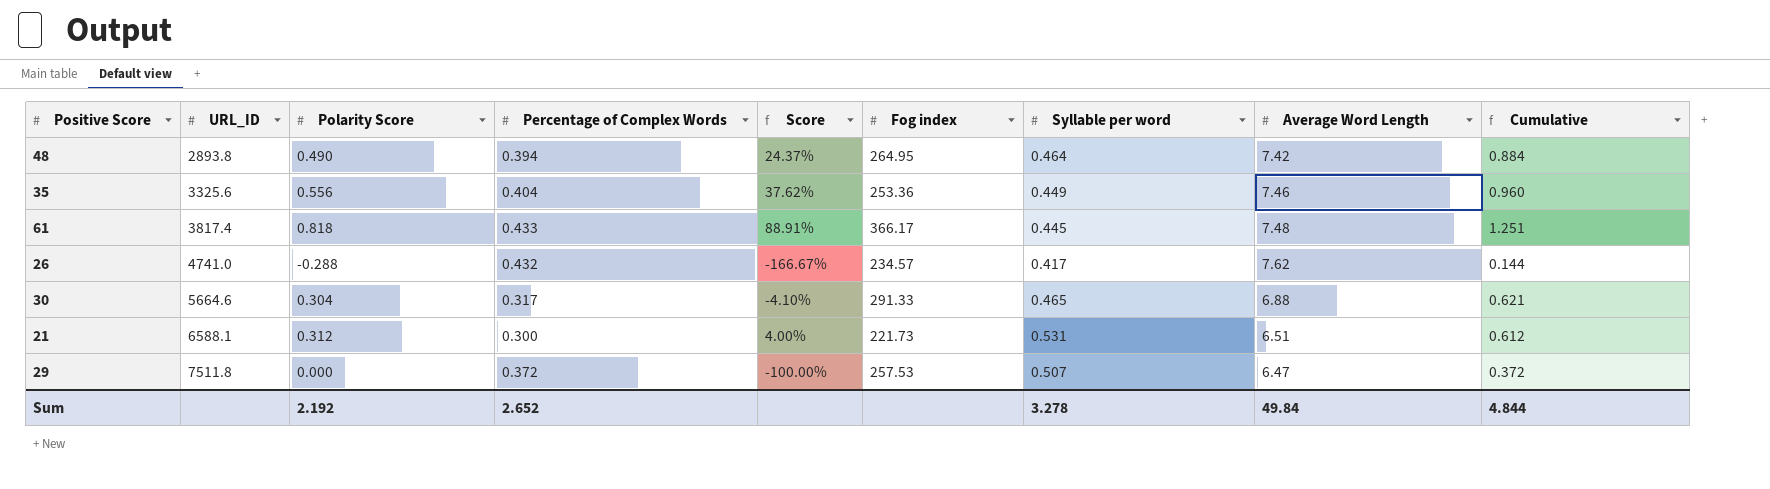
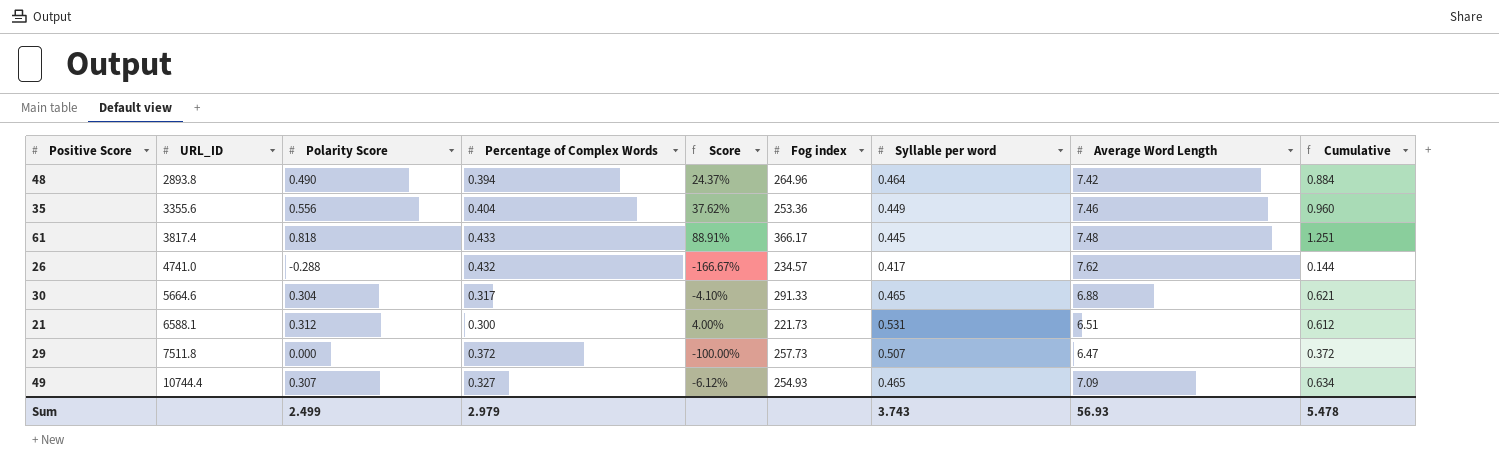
48 | Fog index: 264.95 -> 264.96
35 | URL_ID: 3325.6 -> 3355.6
29 | Fog index: 257.53 -> 257.73
row 49: none -> 10744.4 | 0.307 | 0.327 | -6.12% | 254.93 | 0.465 | 7.09 | 0.634
Sum | Polarity Score: 2.192 -> 2.499
Sum | Percentage of Complex Words: 2.652 -> 2.979
Sum | Syllable per word: 3.278 -> 3.743
Sum | Average Word Length: 49.84 -> 56.93
Sum | Cumulative: 4.844 -> 5.478

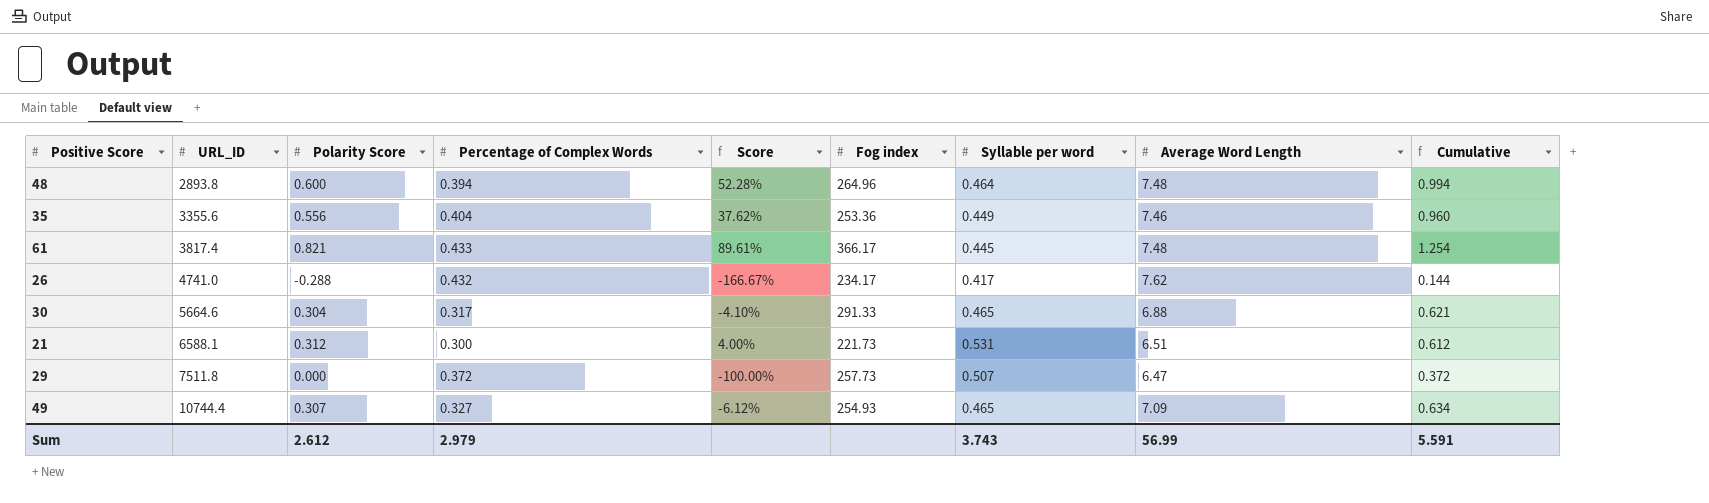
48 | Polarity Score: 0.490 -> 0.600
48 | Score: 24.37% -> 52.28%
48 | Average Word Length: 7.42 -> 7.48
48 | Cumulative: 0.884 -> 0.994
61 | Polarity Score: 0.818 -> 0.821
61 | Score: 88.91% -> 89.61%
61 | Cumulative: 1.251 -> 1.254
26 | Fog index: 234.57 -> 234.17
Sum | Polarity Score: 2.499 -> 2.612
Sum | Average Word Length: 56.93 -> 56.99
Sum | Cumulative: 5.478 -> 5.591

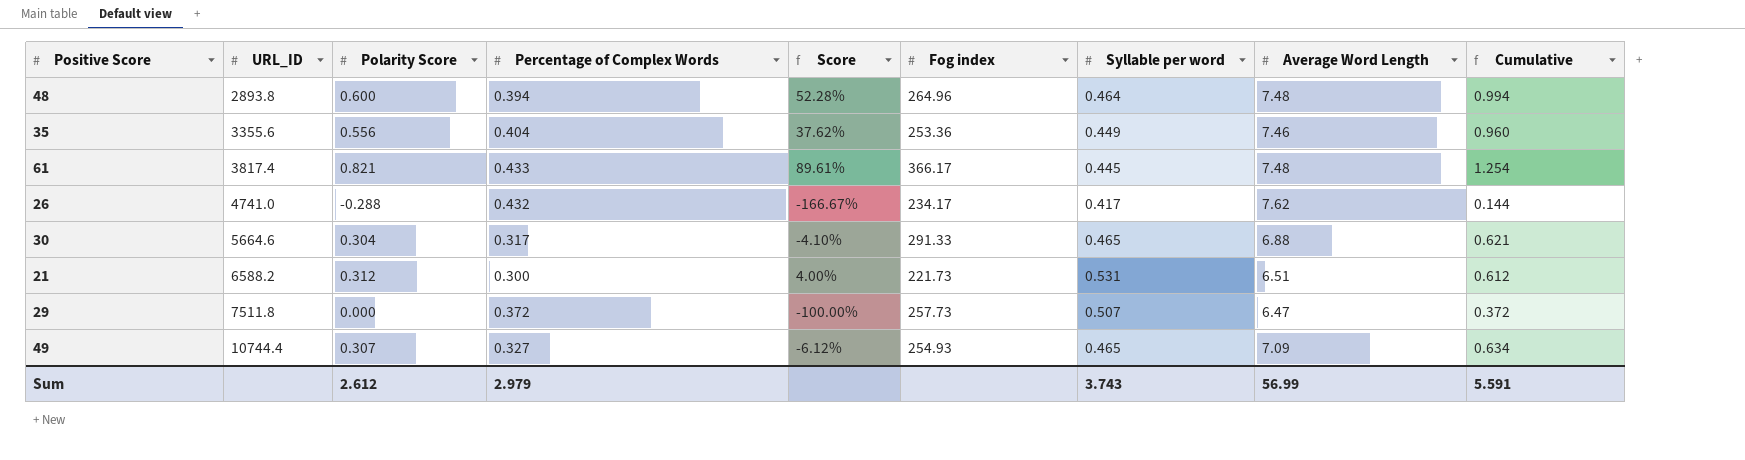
21 | URL_ID: 6588.1 -> 6588.2

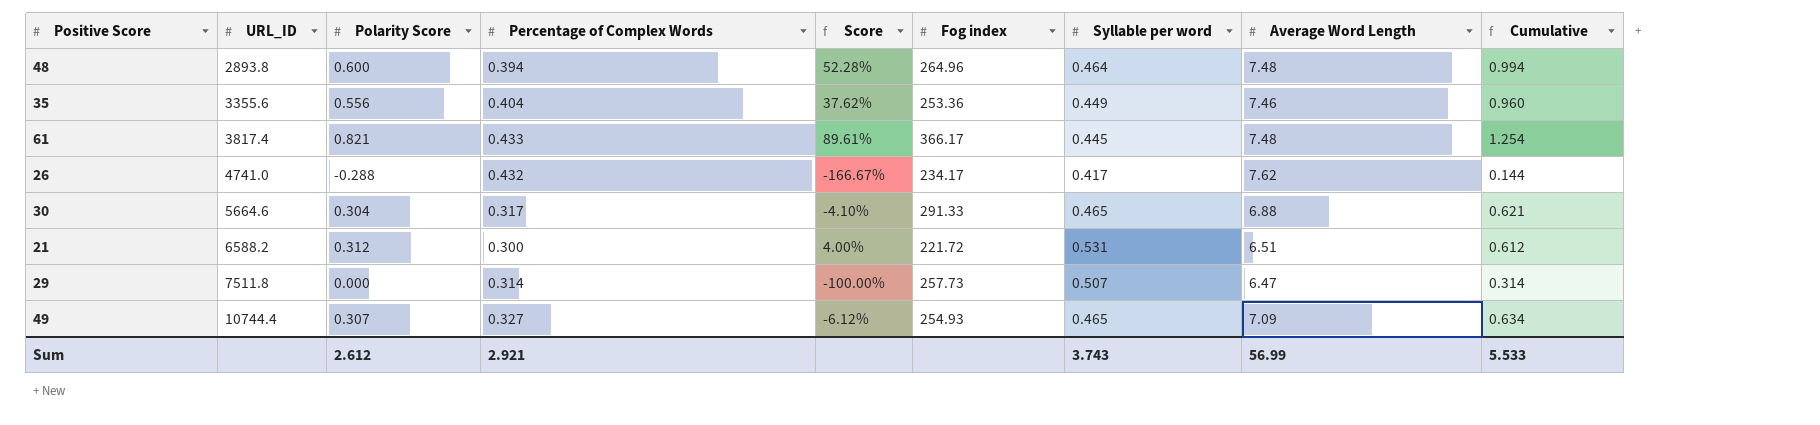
21 | Fog index: 221.73 -> 221.72
29 | Percentage of Complex Words: 0.372 -> 0.314
29 | Cumulative: 0.372 -> 0.314
Sum | Percentage of Complex Words: 2.979 -> 2.921
Sum | Cumulative: 5.591 -> 5.533

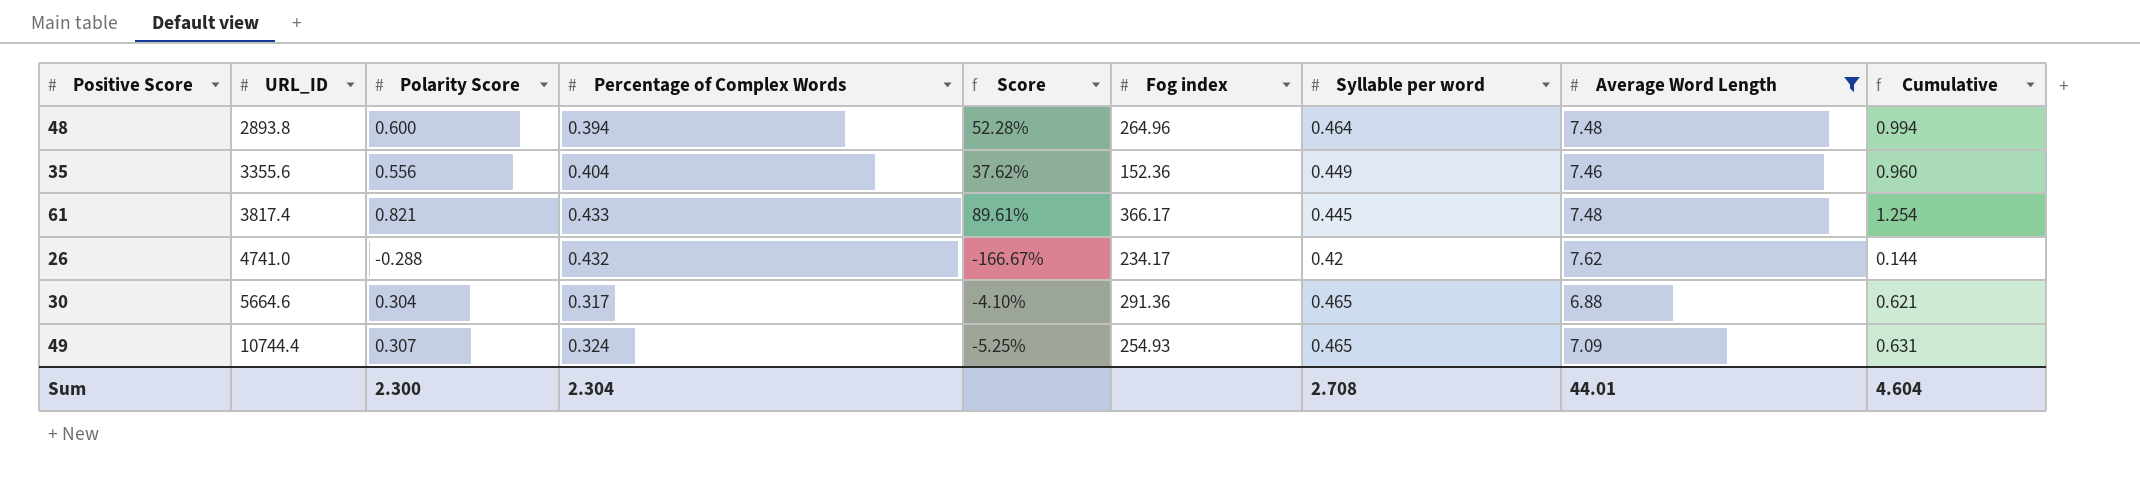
filter: none -> Average Word Length >= 6.88
35 | Fog index: 253.36 -> 152.36
26 | Syllable per word: 0.417 -> 0.42
30 | Fog index: 291.33 -> 291.36
49 | Percentage of Complex Words: 0.327 -> 0.324
49 | Score: -6.12% -> -5.25%
49 | Cumulative: 0.634 -> 0.631
Sum | Polarity Score: 2.612 -> 2.300
Sum | Percentage of Complex Words: 2.921 -> 2.304
Sum | Syllable per word: 3.743 -> 2.708
Sum | Average Word Length: 56.99 -> 44.01
Sum | Cumulative: 5.533 -> 4.604

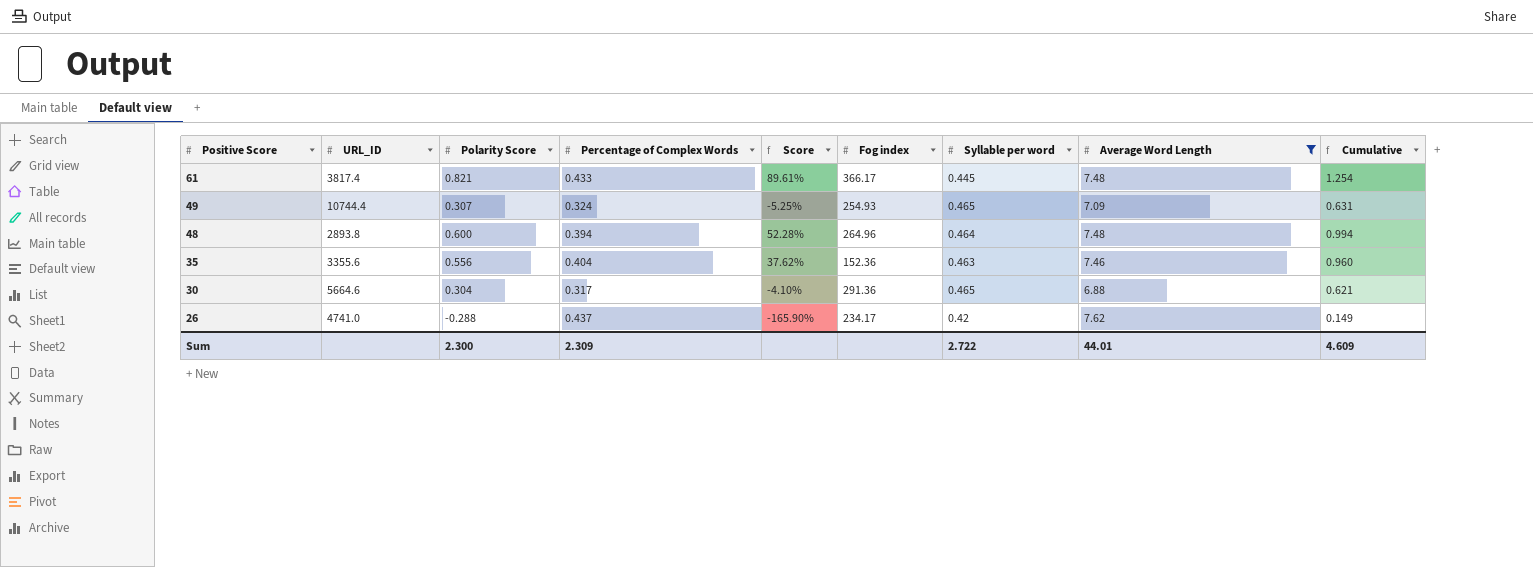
row order: URL_ID ascending -> Positive Score descending
35 | Syllable per word: 0.449 -> 0.463
26 | Percentage of Complex Words: 0.432 -> 0.437
26 | Score: -166.67% -> -165.90%
26 | Cumulative: 0.144 -> 0.149
Sum | Percentage of Complex Words: 2.304 -> 2.309
Sum | Syllable per word: 2.708 -> 2.722
Sum | Cumulative: 4.604 -> 4.609

